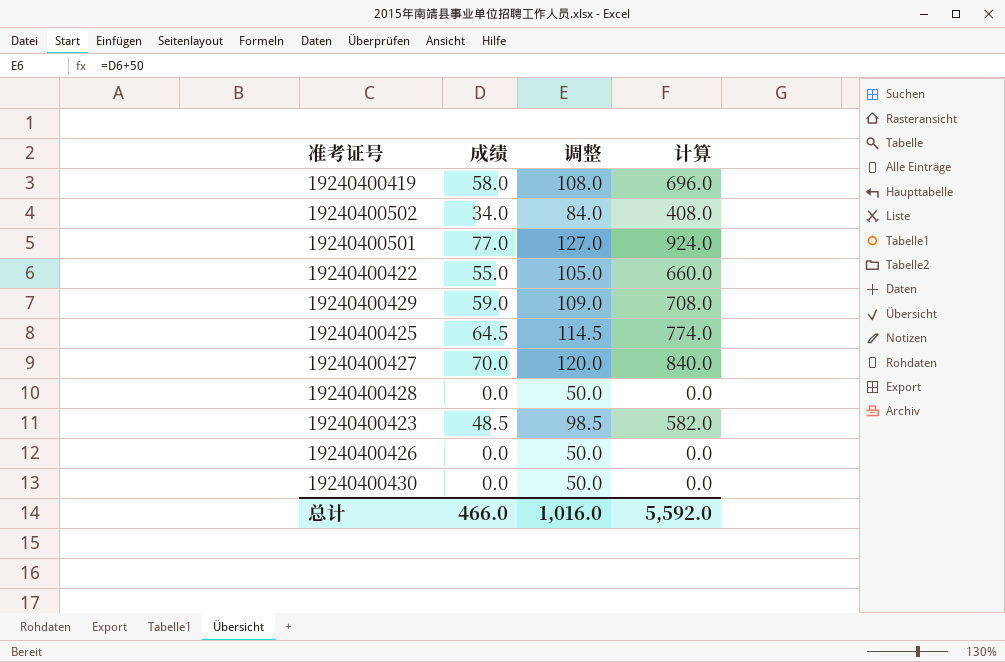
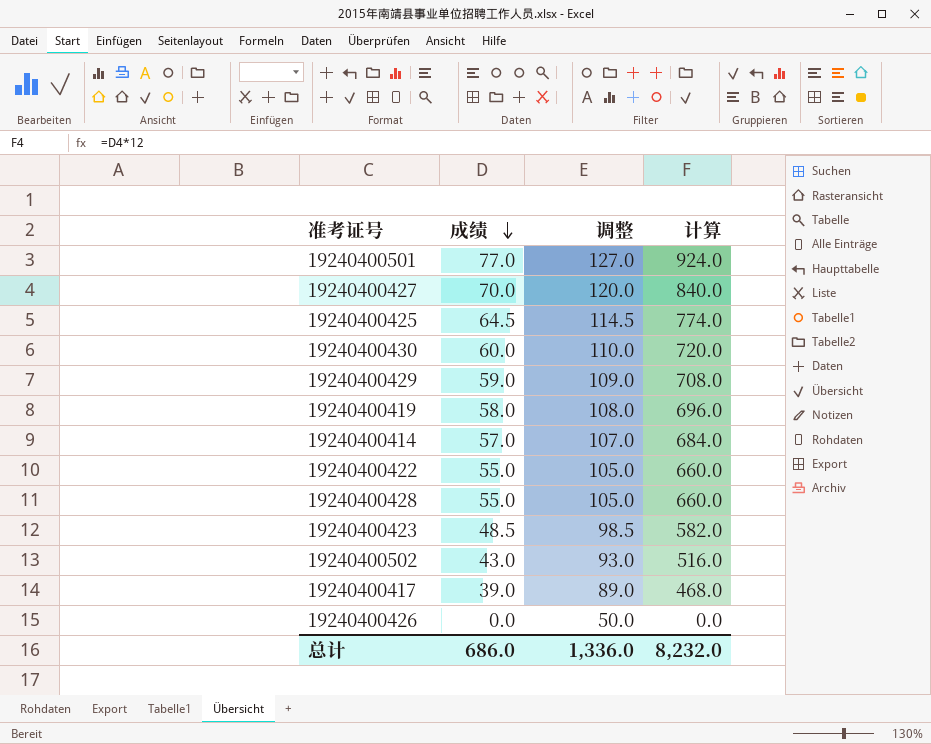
row order: none -> 成绩 descending
19240400430 | 成绩: 0.0 -> 60.0
19240400430 | 调整: 50.0 -> 110.0
19240400430 | 计算: 0.0 -> 720.0
row 19240400414: none -> 57.0 | 107.0 | 684.0
19240400428 | 成绩: 0.0 -> 55.0
19240400428 | 调整: 50.0 -> 105.0
19240400428 | 计算: 0.0 -> 660.0
19240400502 | 成绩: 34.0 -> 43.0
19240400502 | 调整: 84.0 -> 93.0
19240400502 | 计算: 408.0 -> 516.0
row 19240400417: none -> 39.0 | 89.0 | 468.0
总计 | 成绩: 466.0 -> 686.0
总计 | 调整: 1,016.0 -> 1,336.0
总计 | 计算: 5,592.0 -> 8,232.0

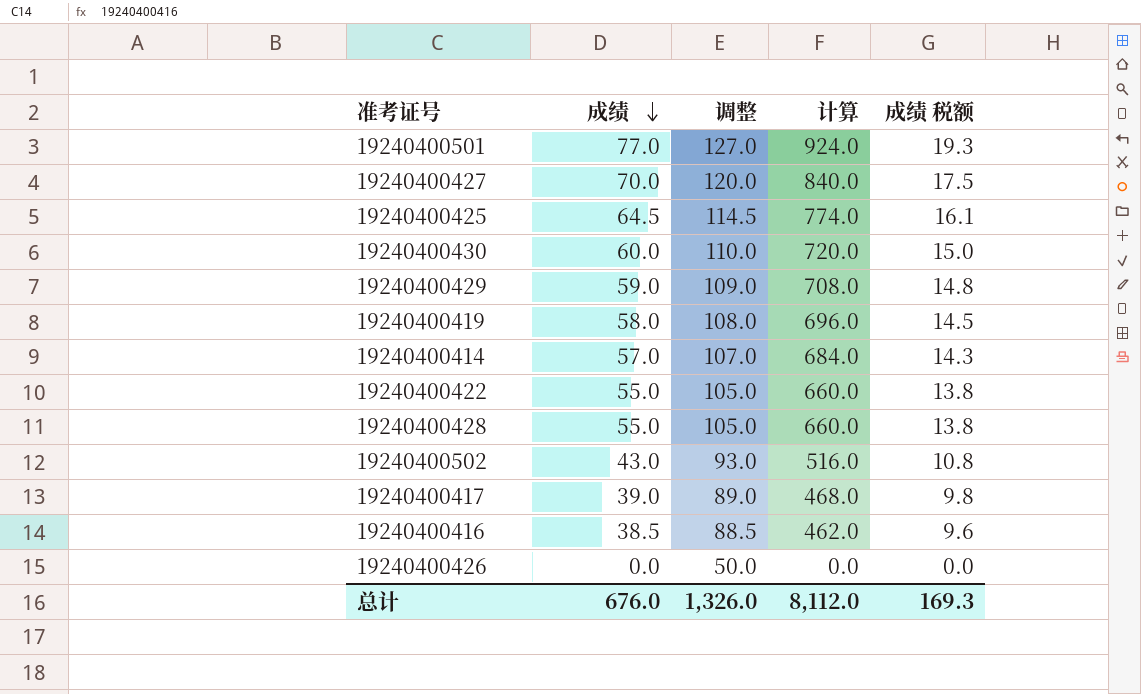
column 成绩 税额 | formula: none -> [成绩] * 0.25
row 19240400423: 48.5 | 98.5 | 582.0 -> none
row 19240400416: none -> 38.5 | 88.5 | 462.0 | 9.6
总计 | 成绩: 686.0 -> 676.0
总计 | 调整: 1,336.0 -> 1,326.0
总计 | 计算: 8,232.0 -> 8,112.0

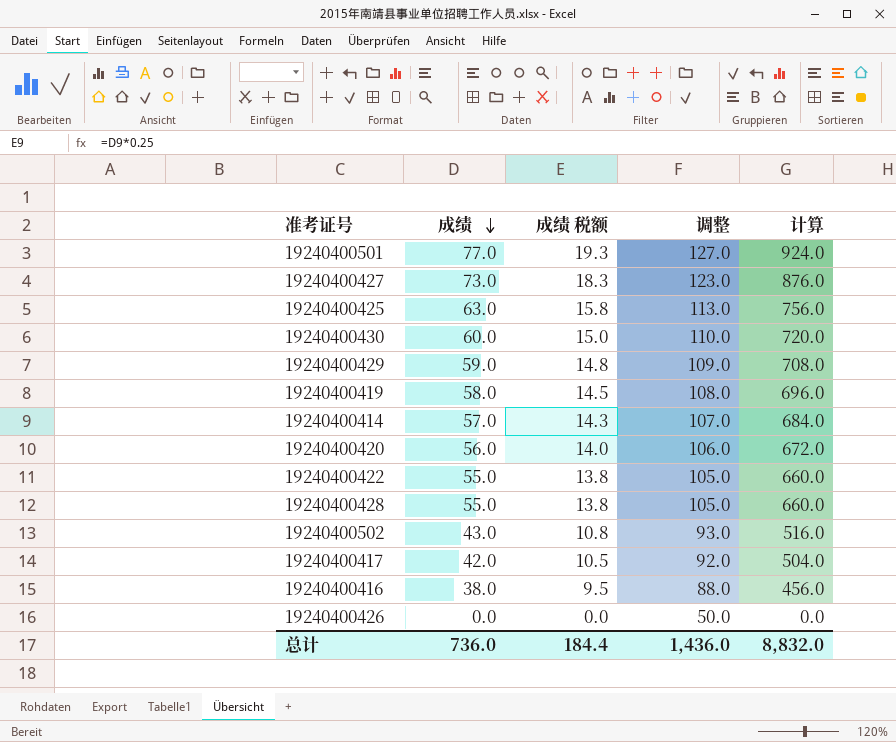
column 成绩 税额 | position: 5 -> 3
19240400427 | 成绩: 70.0 -> 73.0
19240400427 | 成绩 税额: 17.5 -> 18.3
19240400427 | 调整: 120.0 -> 123.0
19240400427 | 计算: 840.0 -> 876.0
19240400425 | 成绩: 64.5 -> 63.0
19240400425 | 成绩 税额: 16.1 -> 15.8
19240400425 | 调整: 114.5 -> 113.0
19240400425 | 计算: 774.0 -> 756.0
row 19240400420: none -> 56.0 | 14.0 | 106.0 | 672.0
19240400417 | 成绩: 39.0 -> 42.0
19240400417 | 成绩 税额: 9.8 -> 10.5
19240400417 | 调整: 89.0 -> 92.0
19240400417 | 计算: 468.0 -> 504.0
19240400416 | 成绩: 38.5 -> 38.0
19240400416 | 成绩 税额: 9.6 -> 9.5
19240400416 | 调整: 88.5 -> 88.0
19240400416 | 计算: 462.0 -> 456.0
总计 | 成绩: 676.0 -> 736.0
总计 | 成绩 税额: 169.3 -> 184.4
总计 | 调整: 1,326.0 -> 1,436.0
总计 | 计算: 8,112.0 -> 8,832.0

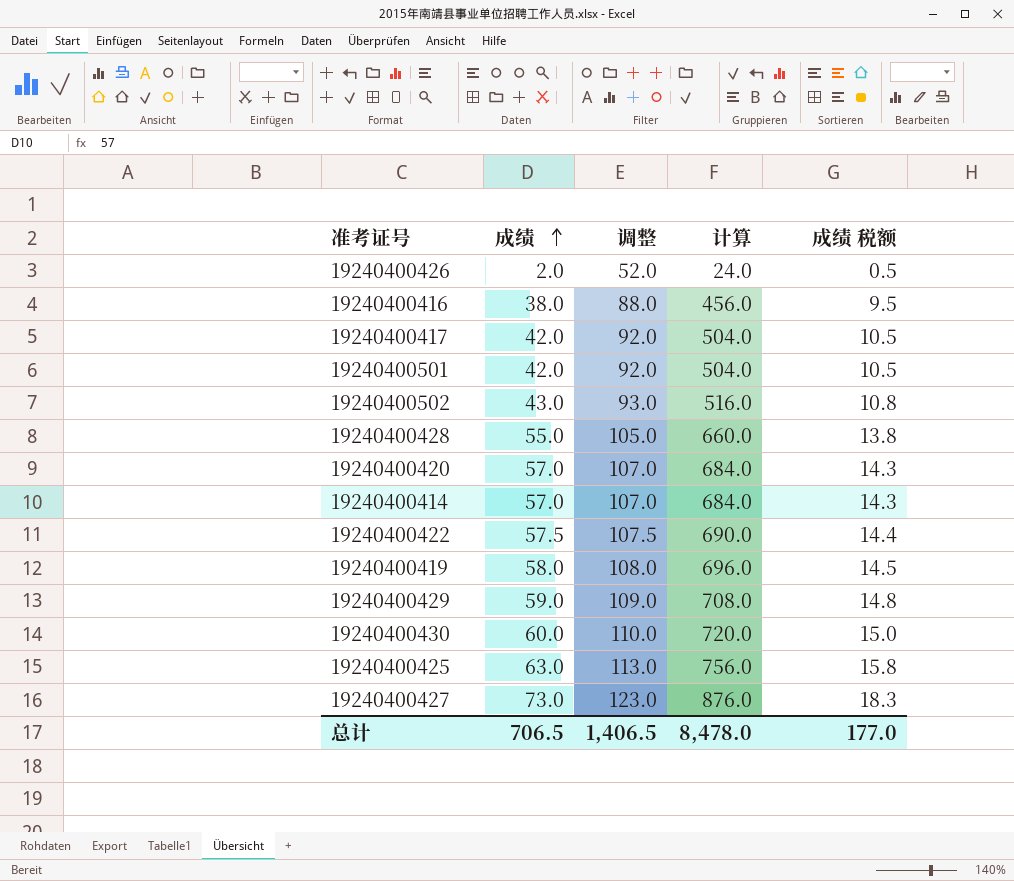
row order: 成绩 descending -> 成绩 ascending
column 成绩 税额 | position: 3 -> 5
19240400426 | 成绩: 0.0 -> 2.0
19240400426 | 调整: 50.0 -> 52.0
19240400426 | 计算: 0.0 -> 24.0
19240400426 | 成绩 税额: 0.0 -> 0.5
19240400501 | 成绩: 77.0 -> 42.0
19240400501 | 调整: 127.0 -> 92.0
19240400501 | 计算: 924.0 -> 504.0
19240400501 | 成绩 税额: 19.3 -> 10.5
19240400420 | 成绩: 56.0 -> 57.0
19240400420 | 调整: 106.0 -> 107.0
19240400420 | 计算: 672.0 -> 684.0
19240400420 | 成绩 税额: 14.0 -> 14.3
19240400422 | 成绩: 55.0 -> 57.5
19240400422 | 调整: 105.0 -> 107.5
19240400422 | 计算: 660.0 -> 690.0
19240400422 | 成绩 税额: 13.8 -> 14.4
总计 | 成绩: 736.0 -> 706.5
总计 | 调整: 1,436.0 -> 1,406.5
总计 | 计算: 8,832.0 -> 8,478.0
总计 | 成绩 税额: 184.4 -> 177.0

